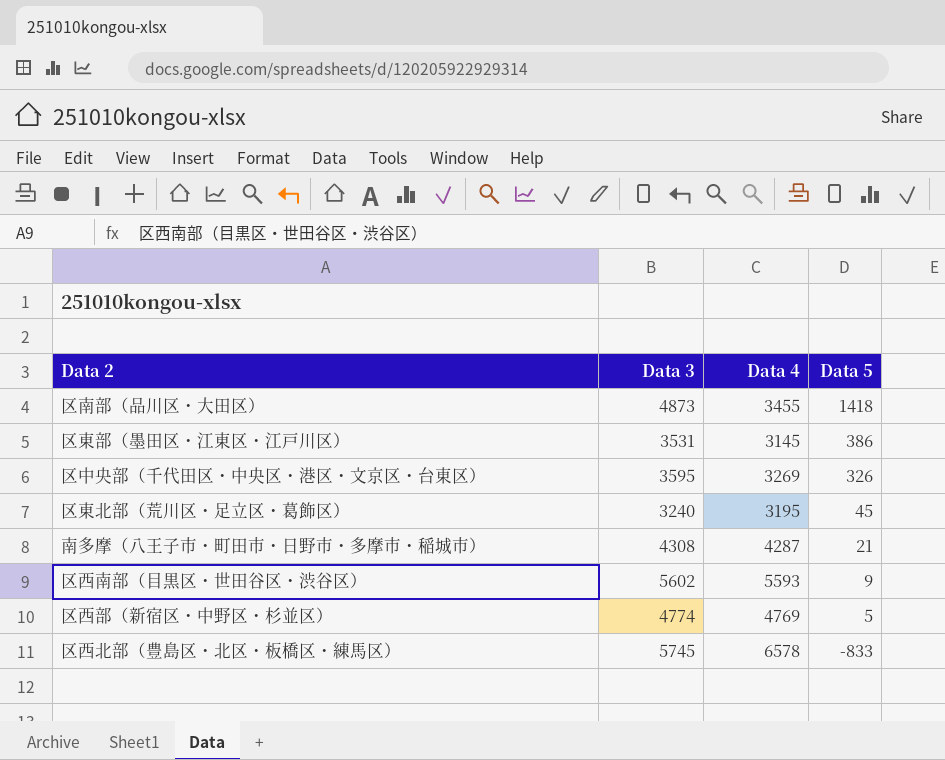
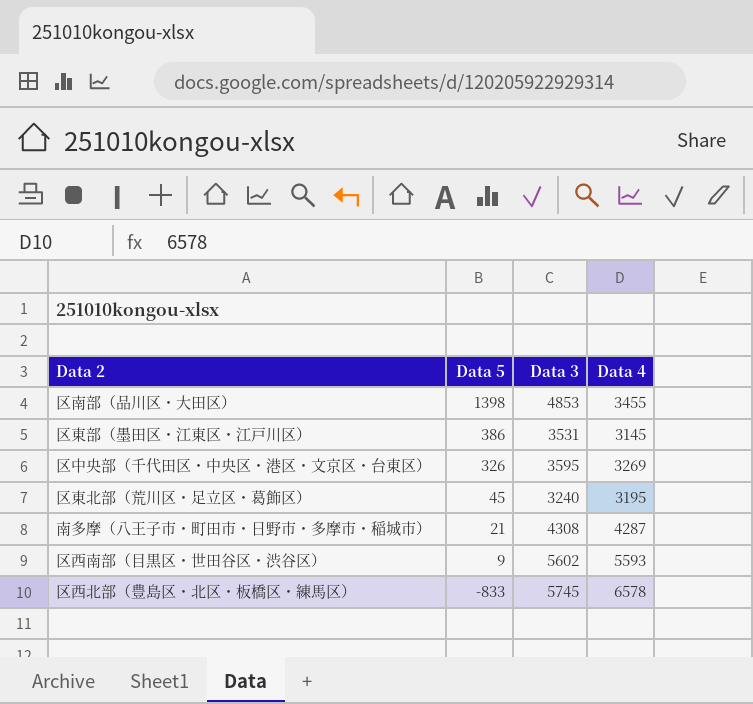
column Data 5 | position: 4 -> 2
row 区西部（新宿区・中野区・杉並区）: 4774 | 4769 | 5 -> none
区南部（品川区・大田区） | Data 5: 1418 -> 1398
区南部（品川区・大田区） | Data 3: 4873 -> 4853

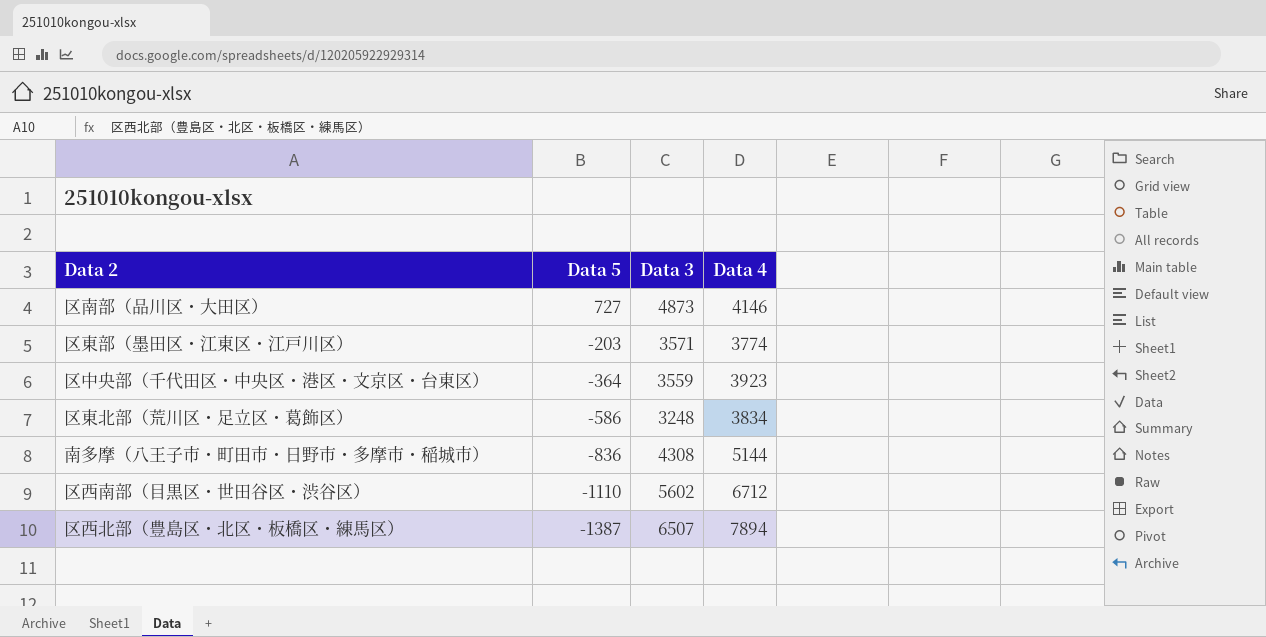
区南部（品川区・大田区） | Data 5: 1398 -> 727
区南部（品川区・大田区） | Data 3: 4853 -> 4873
区南部（品川区・大田区） | Data 4: 3455 -> 4146
区東部（墨田区・江東区・江戸川区） | Data 5: 386 -> -203
区東部（墨田区・江東区・江戸川区） | Data 3: 3531 -> 3571
区東部（墨田区・江東区・江戸川区） | Data 4: 3145 -> 3774
区中央部（千代田区・中央区・港区・文京区・台東区） | Data 5: 326 -> -364
区中央部（千代田区・中央区・港区・文京区・台東区） | Data 3: 3595 -> 3559
区中央部（千代田区・中央区・港区・文京区・台東区） | Data 4: 3269 -> 3923
区東北部（荒川区・足立区・葛飾区） | Data 5: 45 -> -586
区東北部（荒川区・足立区・葛飾区） | Data 3: 3240 -> 3248
区東北部（荒川区・足立区・葛飾区） | Data 4: 3195 -> 3834
南多摩（八王子市・町田市・日野市・多摩市・稲城市） | Data 5: 21 -> -836
南多摩（八王子市・町田市・日野市・多摩市・稲城市） | Data 4: 4287 -> 5144
区西南部（目黒区・世田谷区・渋谷区） | Data 5: 9 -> -1110
区西南部（目黒区・世田谷区・渋谷区） | Data 4: 5593 -> 6712
区西北部（豊島区・北区・板橋区・練馬区） | Data 5: -833 -> -1387
区西北部（豊島区・北区・板橋区・練馬区） | Data 3: 5745 -> 6507
区西北部（豊島区・北区・板橋区・練馬区） | Data 4: 6578 -> 7894

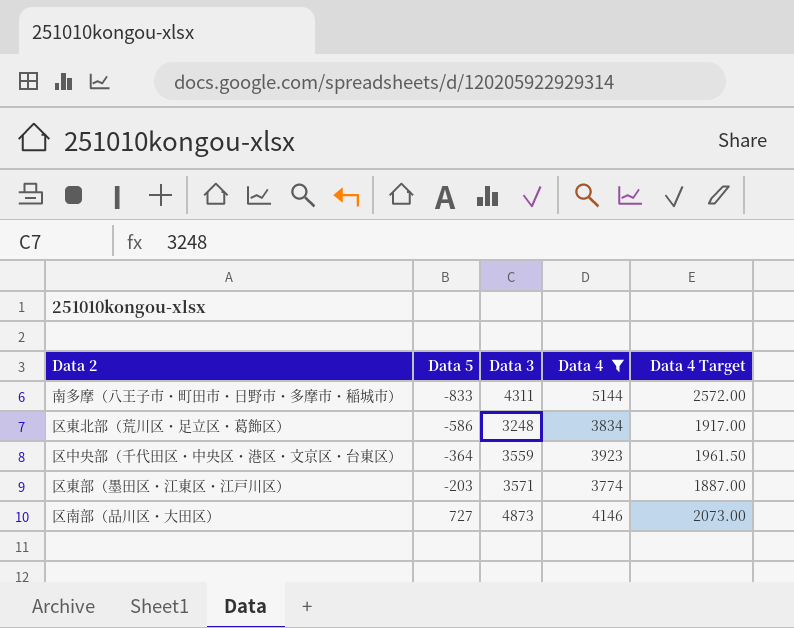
filter: none -> Data 4 <= 5144
row order: Data 5 descending -> Data 5 ascending
column Data 4 Target | formula: none -> [Data 4] * 0.5
南多摩（八王子市・町田市・日野市・多摩市・稲城市） | Data 5: -836 -> -833
南多摩（八王子市・町田市・日野市・多摩市・稲城市） | Data 3: 4308 -> 4311

